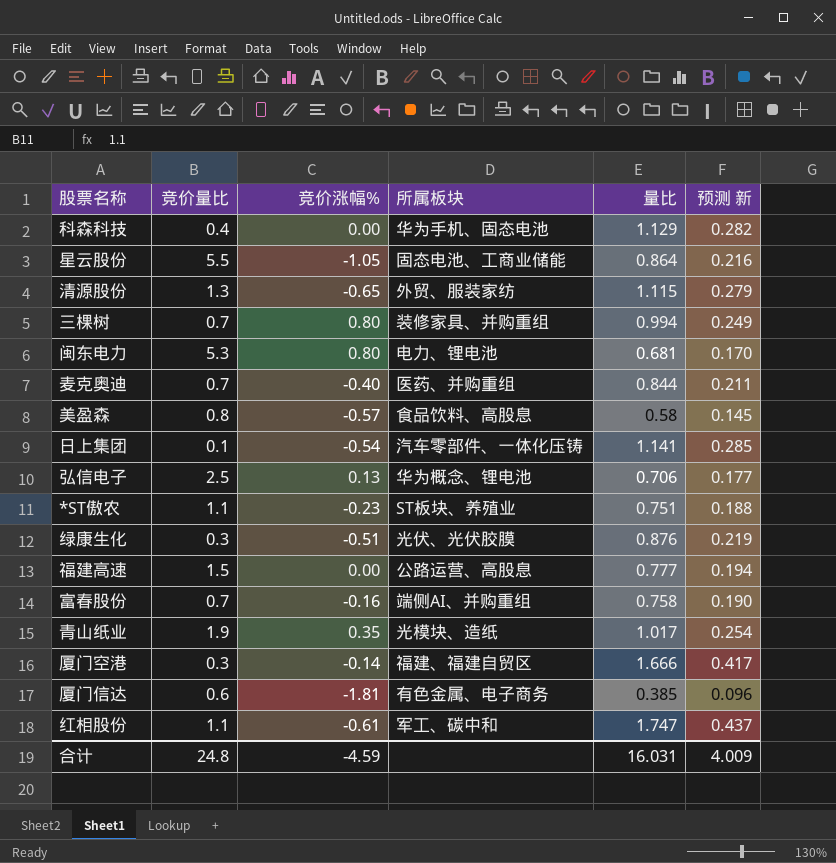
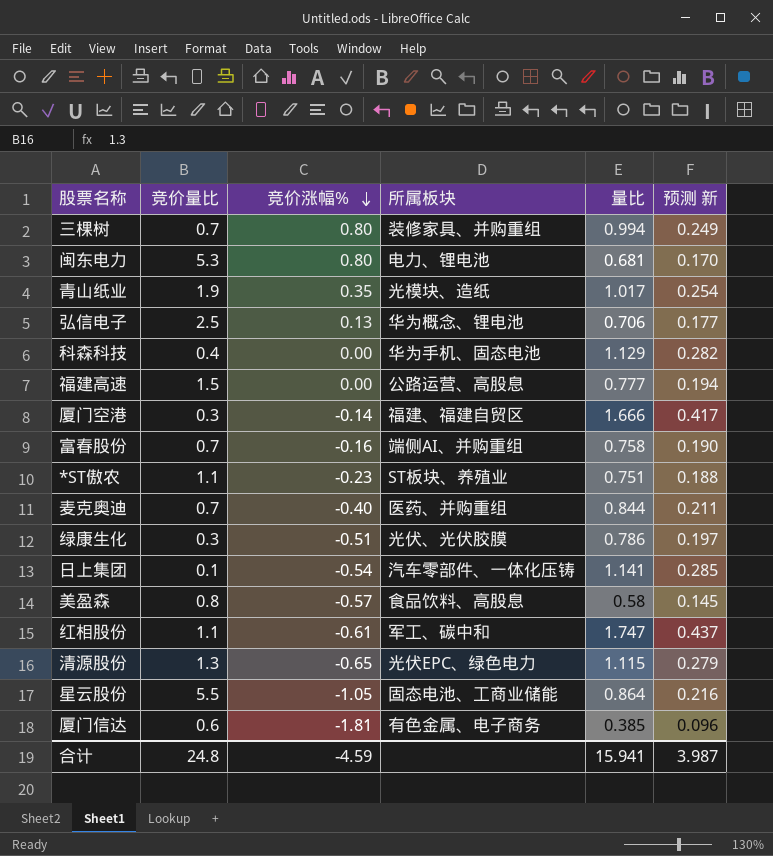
row order: none -> 竞价涨幅% descending
绿康生化 | 量比: 0.876 -> 0.786
绿康生化 | 预测 新: 0.219 -> 0.197
清源股份 | 所属板块: 外贸、服装家纺 -> 光伏EPC、绿色电力
合计 | 量比: 16.031 -> 15.941
合计 | 预测 新: 4.009 -> 3.987

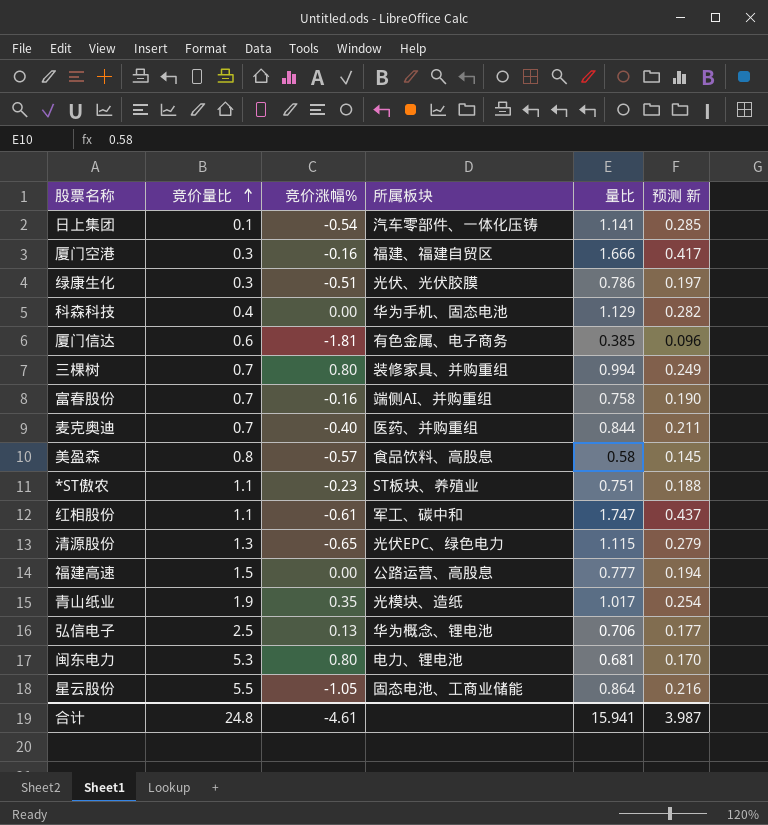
row order: 竞价涨幅% descending -> 竞价量比 ascending
厦门空港 | 竞价涨幅%: -0.14 -> -0.16
合计 | 竞价涨幅%: -4.59 -> -4.61

